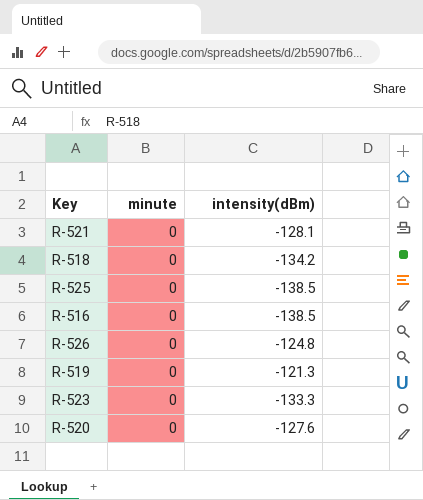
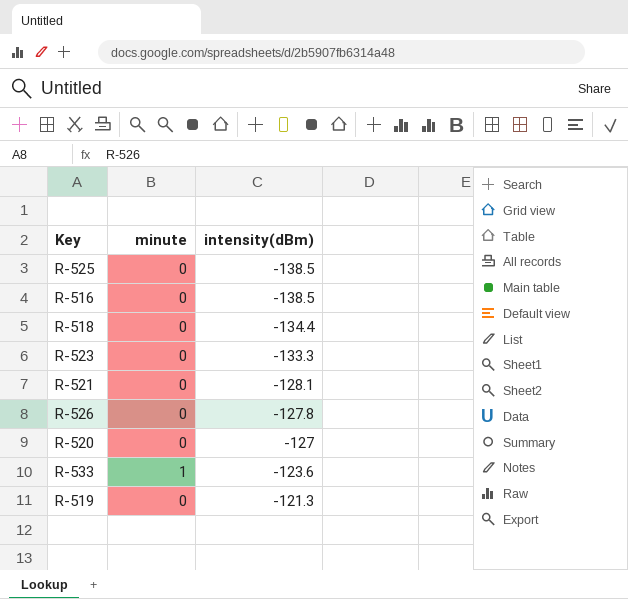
row order: none -> intensity(dBm) ascending
R-518 | intensity(dBm): -134.2 -> -134.4
R-526 | intensity(dBm): -124.8 -> -127.8
R-520 | intensity(dBm): -127.6 -> -127
row R-533: none -> 1 | -123.6

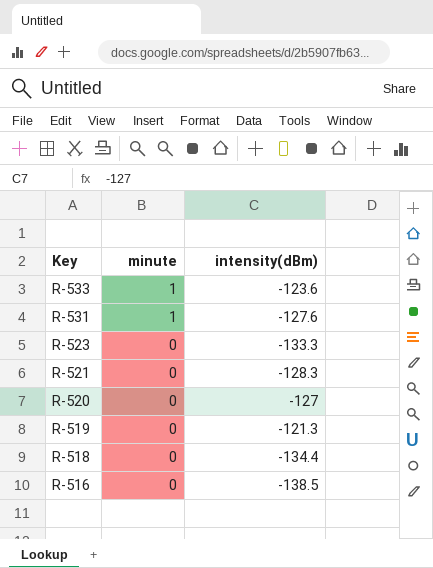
row order: intensity(dBm) ascending -> Key descending
row R-525: 0 | -138.5 -> none
row R-526: 0 | -127.8 -> none
row R-531: none -> 1 | -127.6
R-521 | intensity(dBm): -128.1 -> -128.3

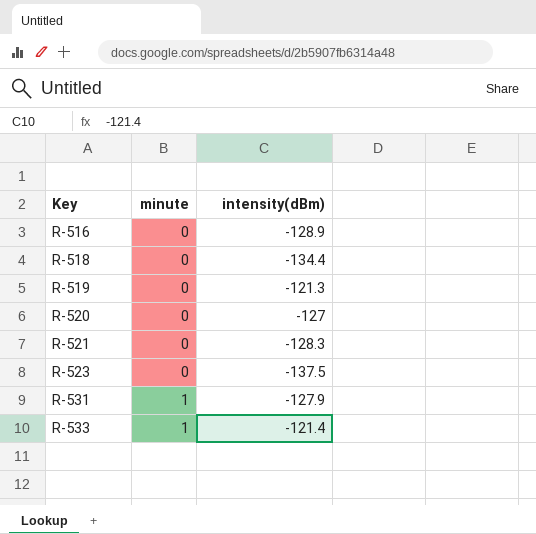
row order: Key descending -> Key ascending
R-516 | intensity(dBm): -138.5 -> -128.9
R-523 | intensity(dBm): -133.3 -> -137.5
R-531 | intensity(dBm): -127.6 -> -127.9
R-533 | intensity(dBm): -123.6 -> -121.4

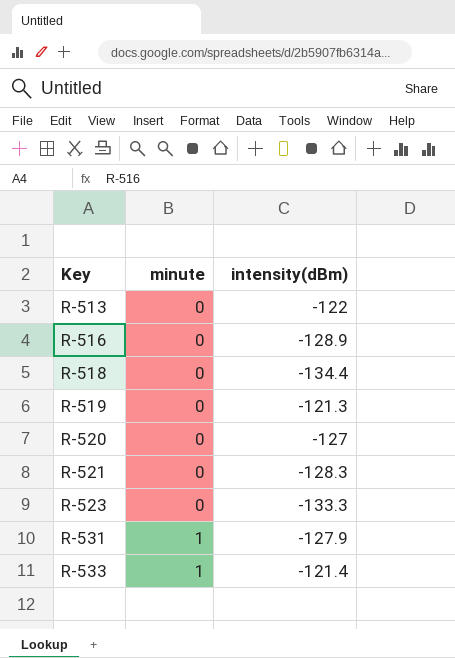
row R-513: none -> 0 | -122
R-523 | intensity(dBm): -137.5 -> -133.3

